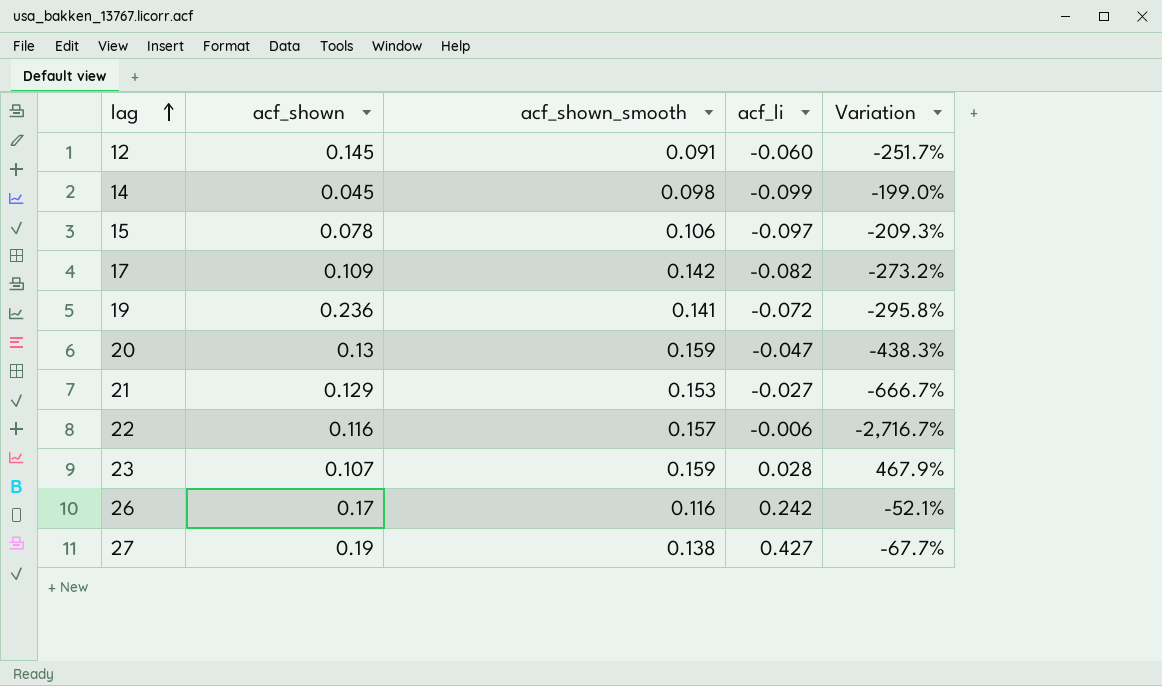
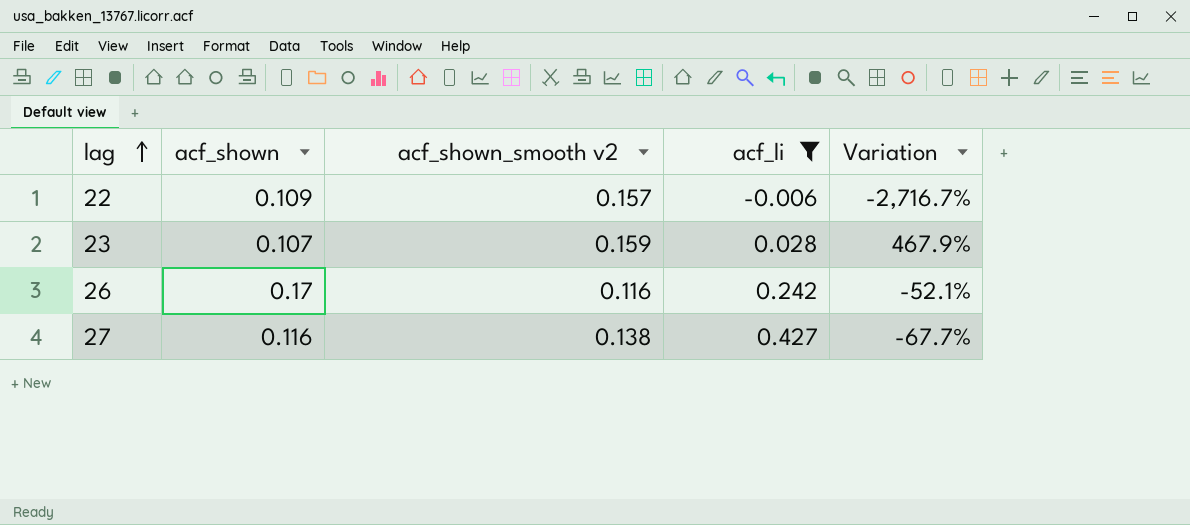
filter: none -> acf_li >= -0.006
column name: acf_shown_smooth -> acf_shown_smooth v2
22 | acf_shown: 0.116 -> 0.109
27 | acf_shown: 0.19 -> 0.116

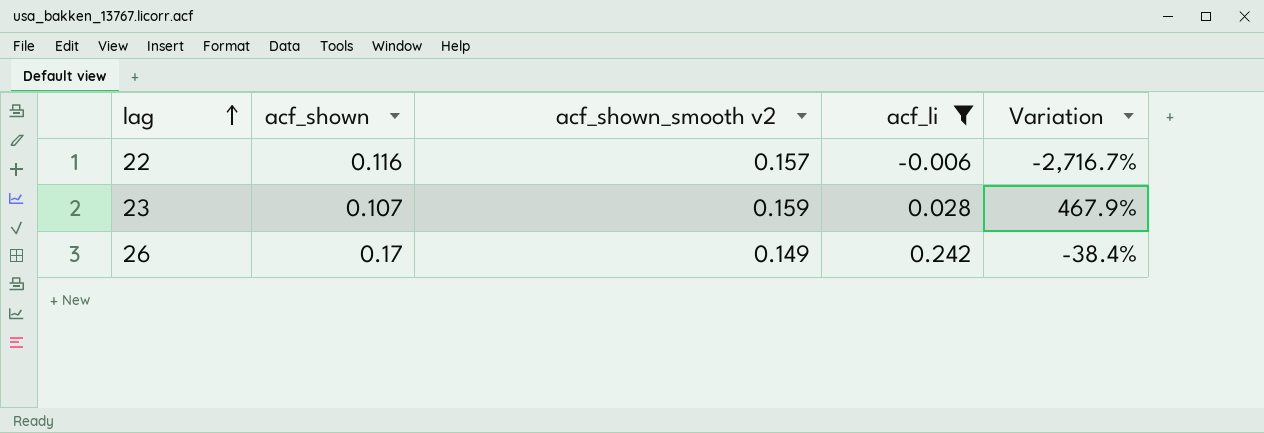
row 27: 0.116 | 0.138 | 0.427 | -67.7% -> none
22 | acf_shown: 0.109 -> 0.116
26 | acf_shown_smooth v2: 0.116 -> 0.149
26 | Variation: -52.1% -> -38.4%

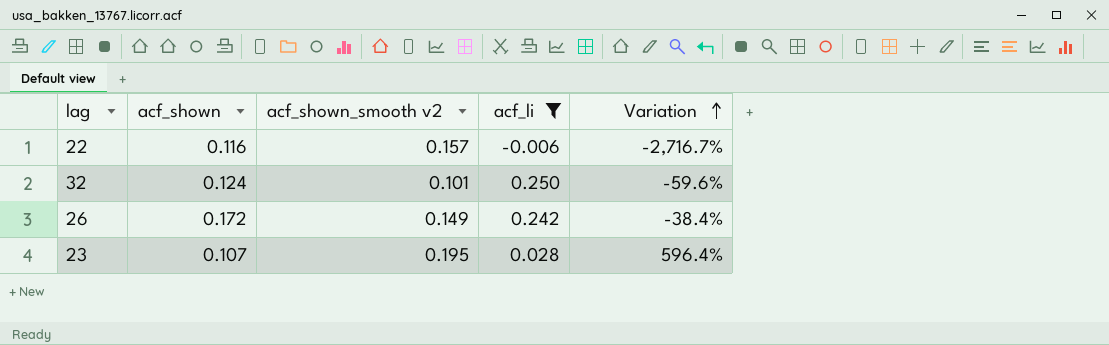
row order: lag ascending -> Variation ascending
row 32: none -> 0.124 | 0.101 | 0.250 | -59.6%
26 | acf_shown: 0.17 -> 0.172
23 | acf_shown_smooth v2: 0.159 -> 0.195
23 | Variation: 467.9% -> 596.4%

